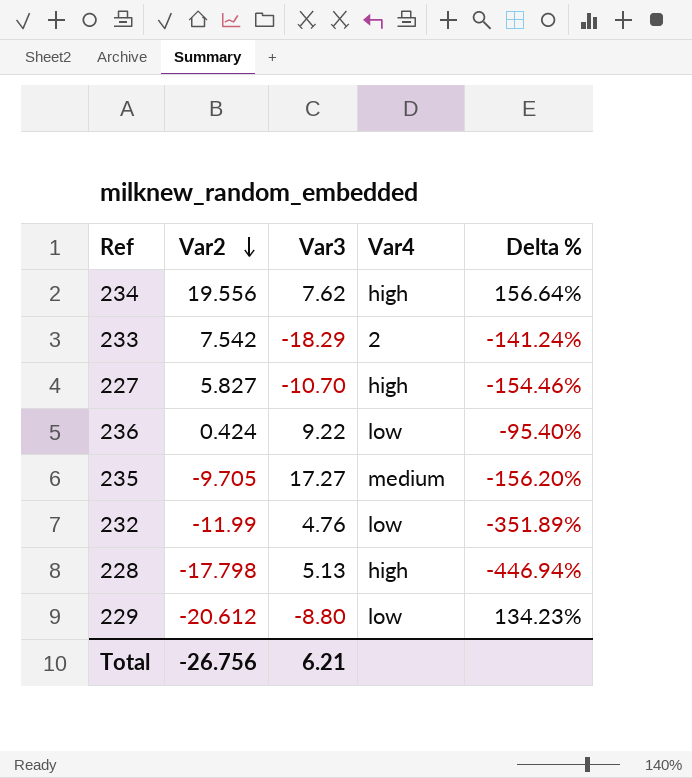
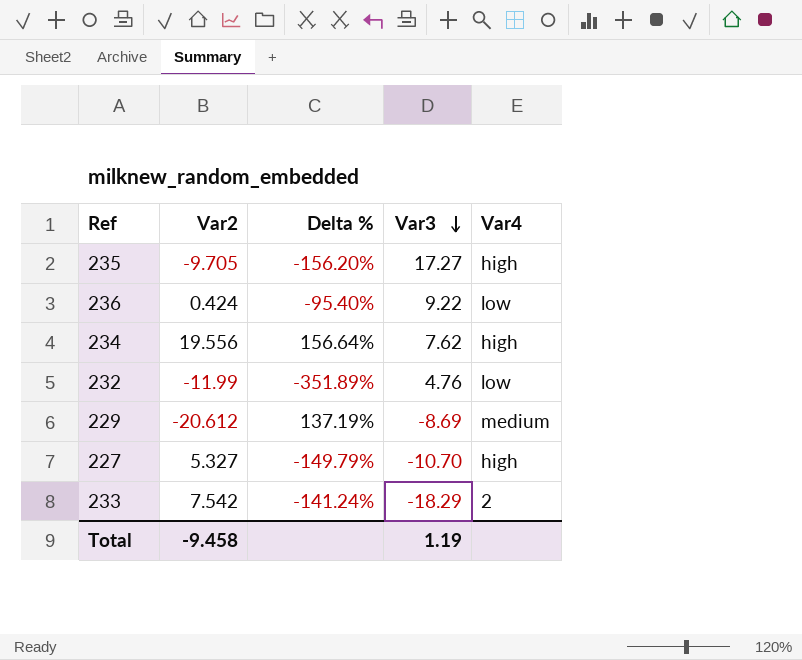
row order: Var2 descending -> Var3 descending
column Delta % | position: 5 -> 3
row 228: -17.798 | 5.13 | high | -446.94% -> none
235 | Var4: medium -> high
229 | Delta %: 134.23% -> 137.19%
229 | Var3: -8.80 -> -8.69
229 | Var4: low -> medium
227 | Var2: 5.827 -> 5.327
227 | Delta %: -154.46% -> -149.79%
Total | Var2: -26.756 -> -9.458
Total | Var3: 6.21 -> 1.19

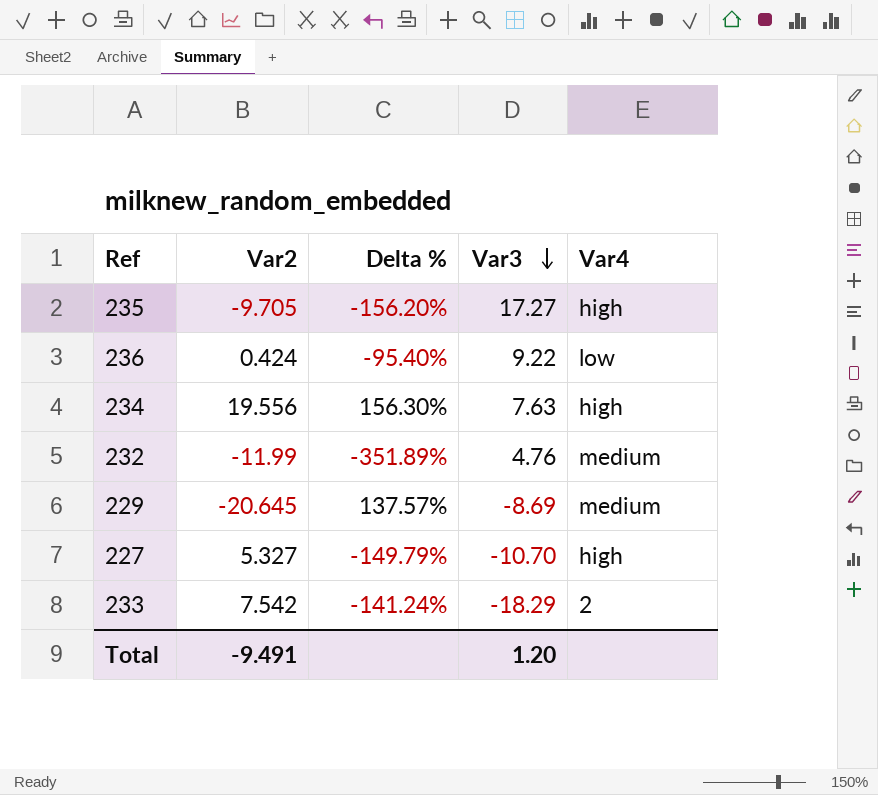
234 | Delta %: 156.64% -> 156.30%
234 | Var3: 7.62 -> 7.63
232 | Var4: low -> medium
229 | Var2: -20.612 -> -20.645
229 | Delta %: 137.19% -> 137.57%
Total | Var2: -9.458 -> -9.491
Total | Var3: 1.19 -> 1.20

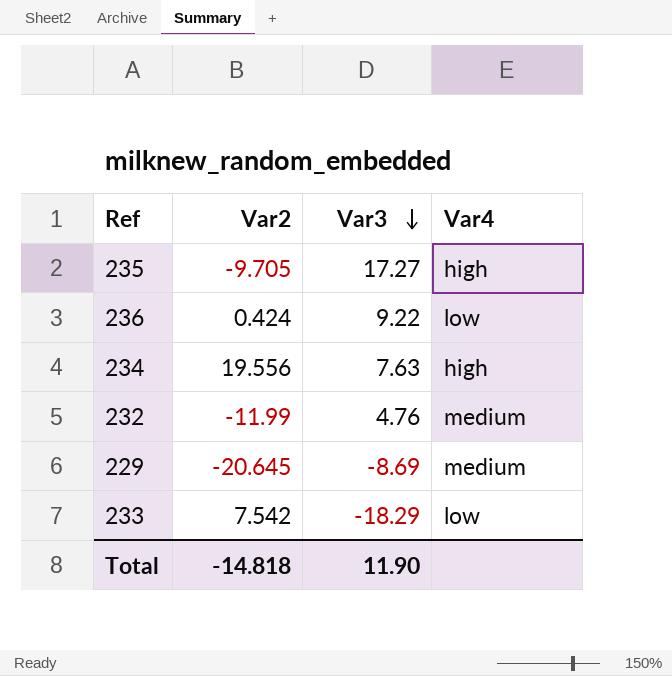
column Delta % | formula: ([Var2] - [Var3]) / [Var3] -> none
row 227: 5.327 | -149.79% | -10.70 | high -> none
233 | Var4: 2 -> low
Total | Var2: -9.491 -> -14.818
Total | Var3: 1.20 -> 11.90

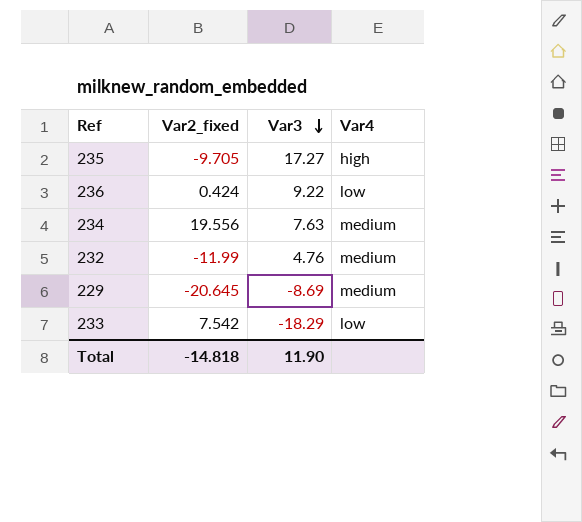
column name: Var2 -> Var2_fixed
234 | Var4: high -> medium

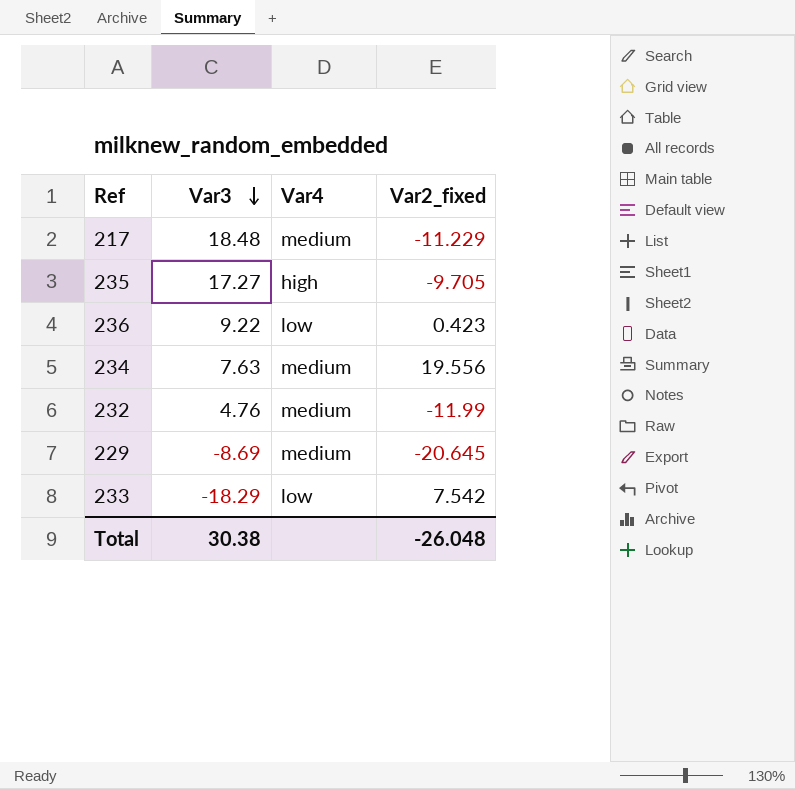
column Var2_fixed | position: 2 -> 4
row 217: none -> 18.48 | medium | -11.229
236 | Var2_fixed: 0.424 -> 0.423
Total | Var3: 11.90 -> 30.38
Total | Var2_fixed: -14.818 -> -26.048

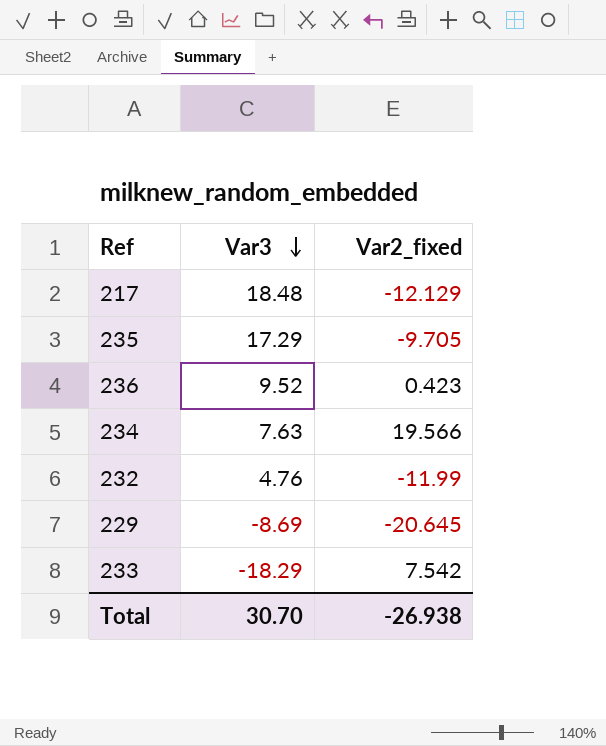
column Var4 | position: 3 -> none
217 | Var2_fixed: -11.229 -> -12.129
235 | Var3: 17.27 -> 17.29
236 | Var3: 9.22 -> 9.52
234 | Var2_fixed: 19.556 -> 19.566
Total | Var3: 30.38 -> 30.70
Total | Var2_fixed: -26.048 -> -26.938

